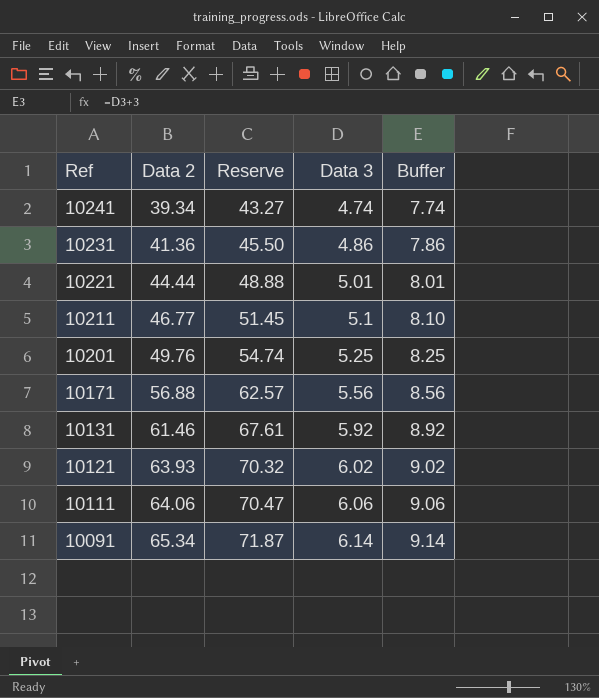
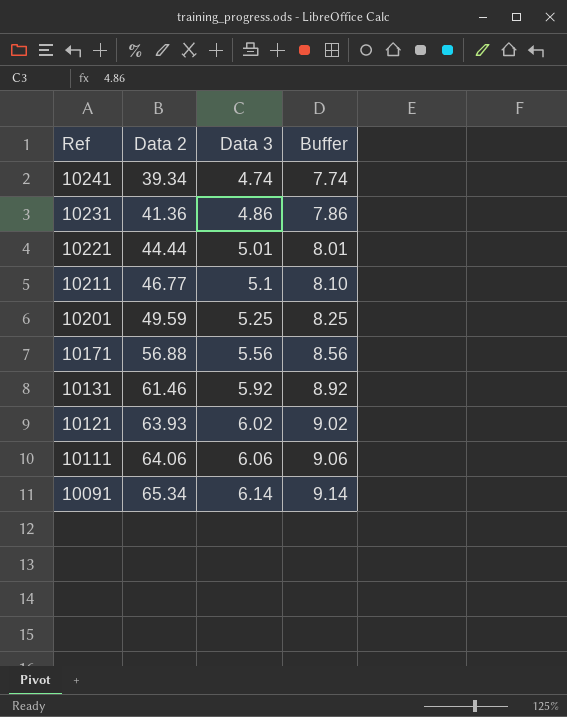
column Reserve | formula: [Data 2] * 1.1 -> none
10201 | Data 2: 49.76 -> 49.59

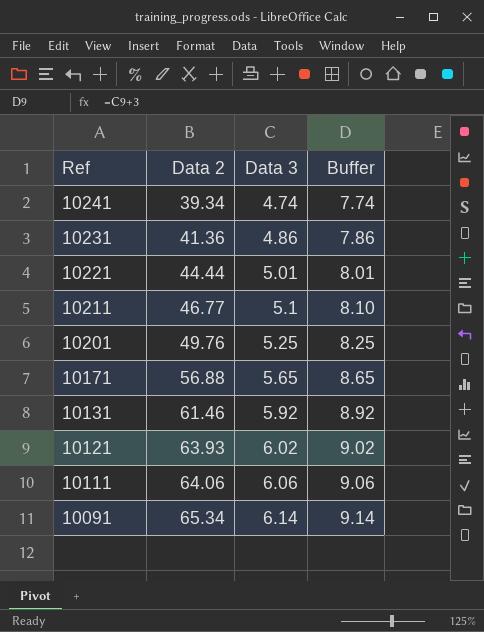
10201 | Data 2: 49.59 -> 49.76
10171 | Data 3: 5.56 -> 5.65
10171 | Buffer: 8.56 -> 8.65

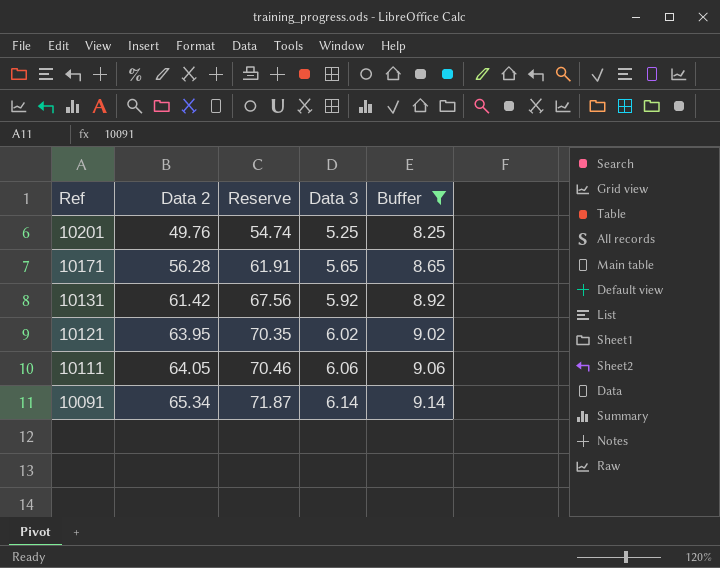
filter: none -> Buffer >= 8.25
column Reserve | formula: none -> [Data 2] * 1.1
10171 | Data 2: 56.88 -> 56.28
10131 | Data 2: 61.46 -> 61.42
10121 | Data 2: 63.93 -> 63.95
10111 | Data 2: 64.06 -> 64.05

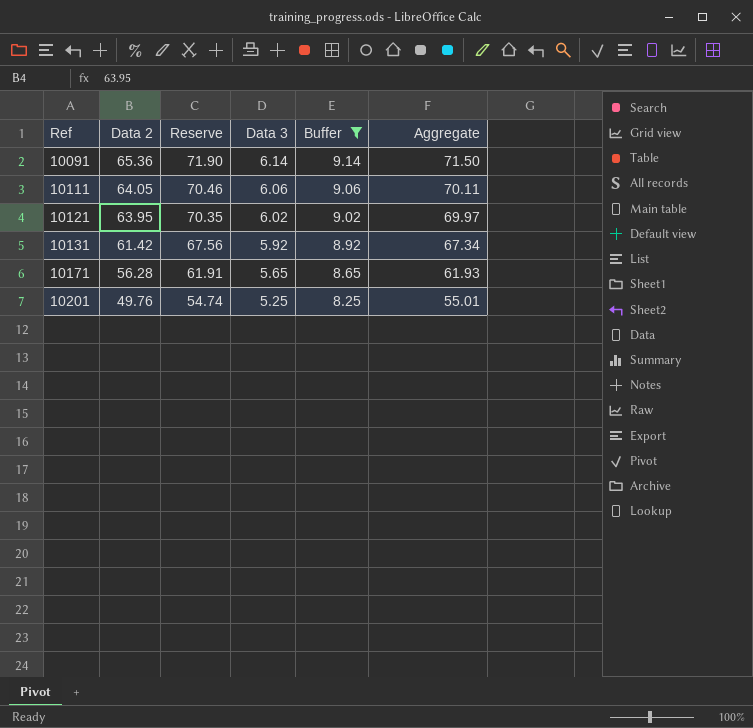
row order: Ref descending -> Ref ascending
column Aggregate | formula: none -> [Data 2] + [Data 3]
10091 | Data 2: 65.34 -> 65.36
10091 | Reserve: 71.87 -> 71.90

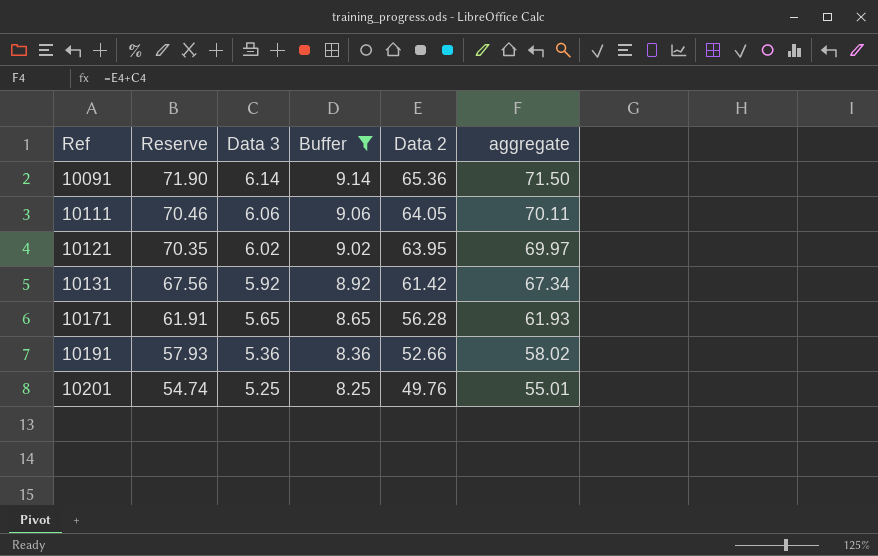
column Data 2 | position: 2 -> 5
column name: Aggregate -> aggregate
row 10191: none -> 57.93 | 5.36 | 8.36 | 52.66 | 58.02

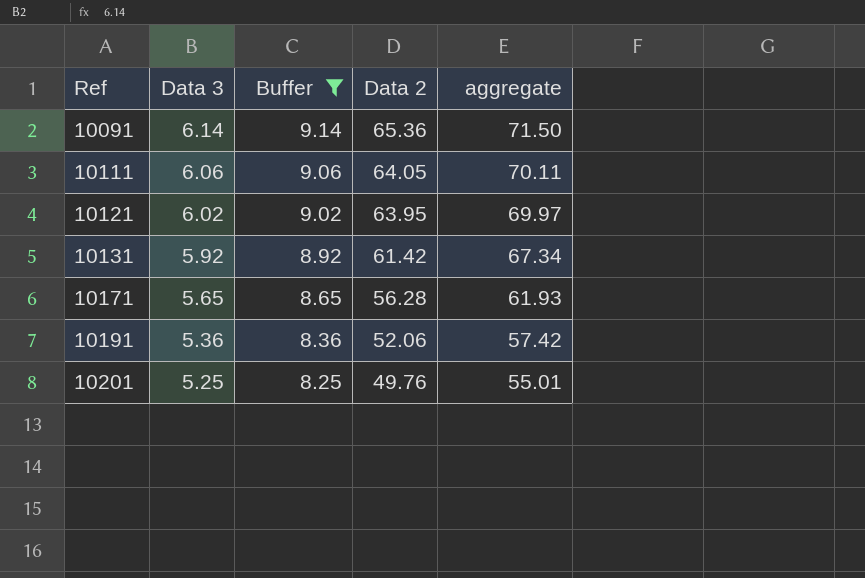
column Reserve | formula: [Data 2] * 1.1 -> none
10191 | Data 2: 52.66 -> 52.06
10191 | aggregate: 58.02 -> 57.42

